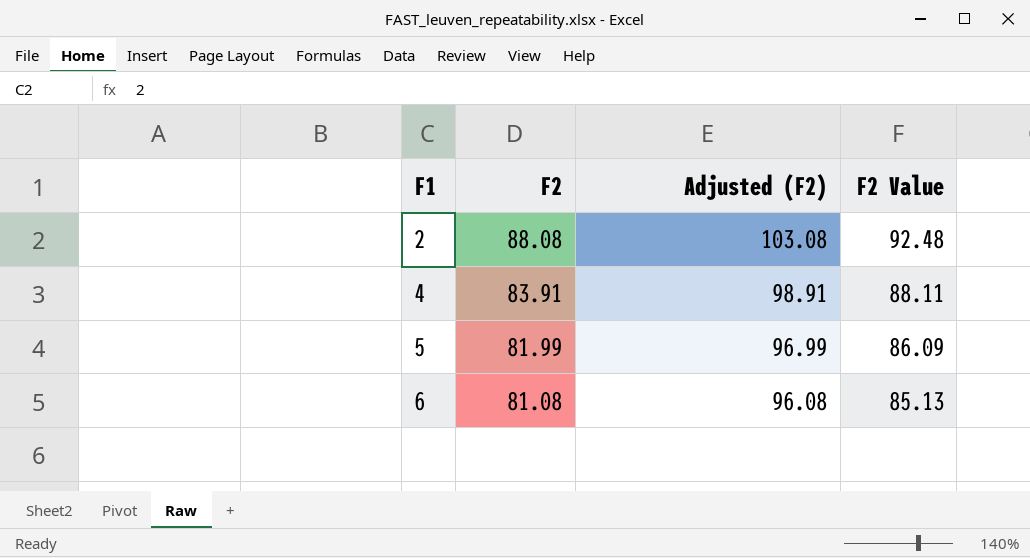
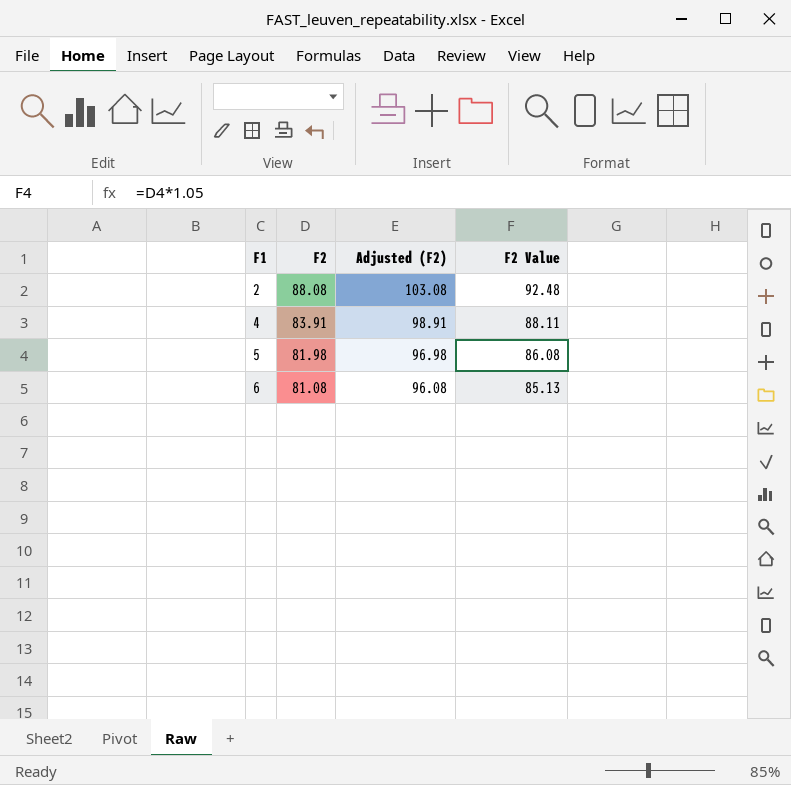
5 | F2: 81.99 -> 81.98
5 | Adjusted (F2): 96.99 -> 96.98
5 | F2 Value: 86.09 -> 86.08

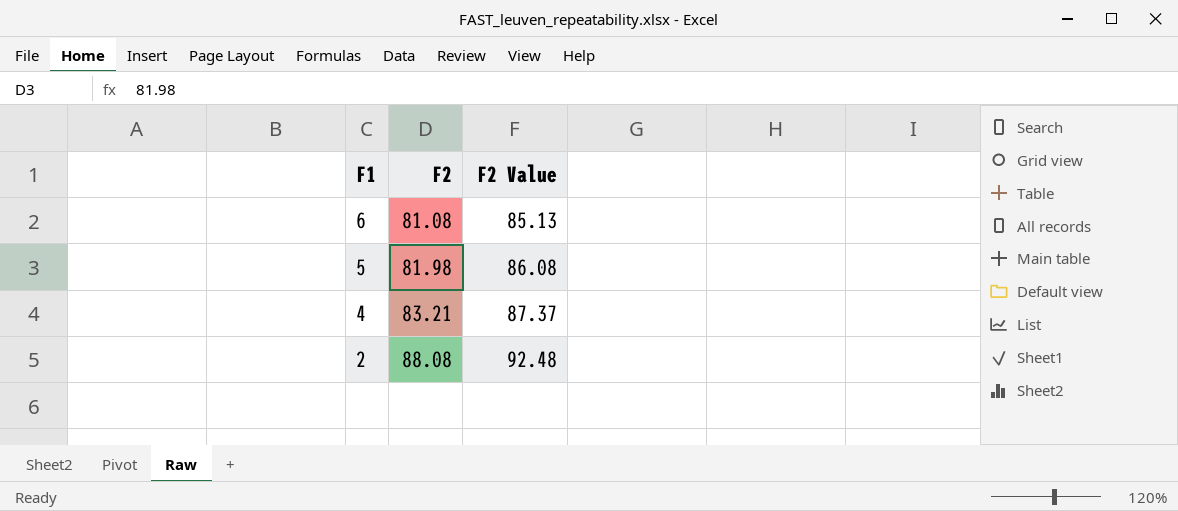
row order: F1 ascending -> F1 descending
column Adjusted (F2) | formula: [F2] + 15 -> none
4 | F2: 83.91 -> 83.21
4 | F2 Value: 88.11 -> 87.37

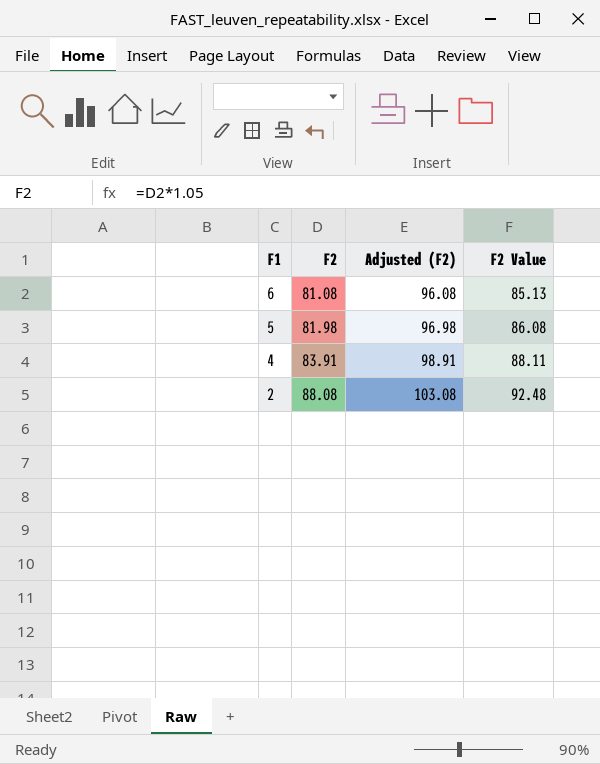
column Adjusted (F2) | formula: none -> [F2] + 15
4 | F2: 83.21 -> 83.91
4 | F2 Value: 87.37 -> 88.11

